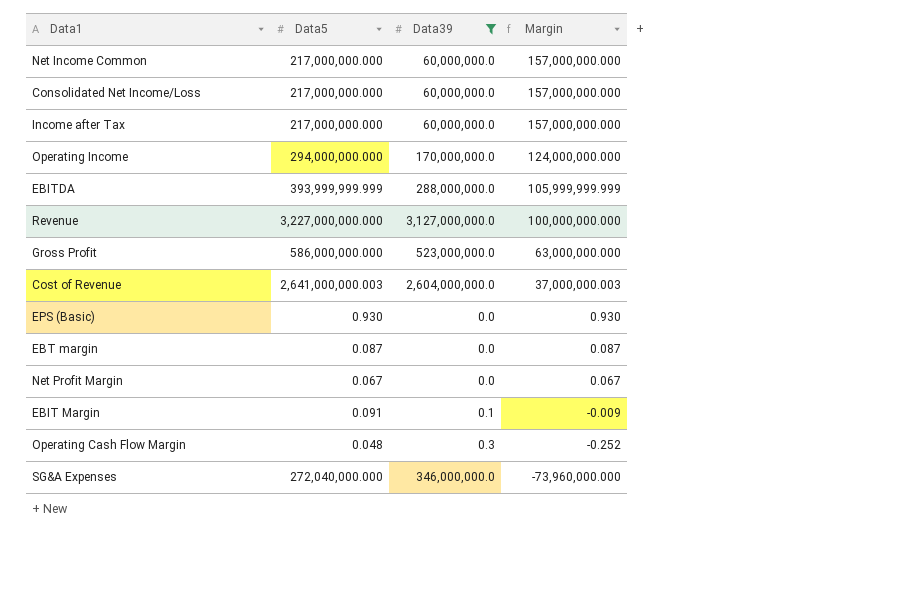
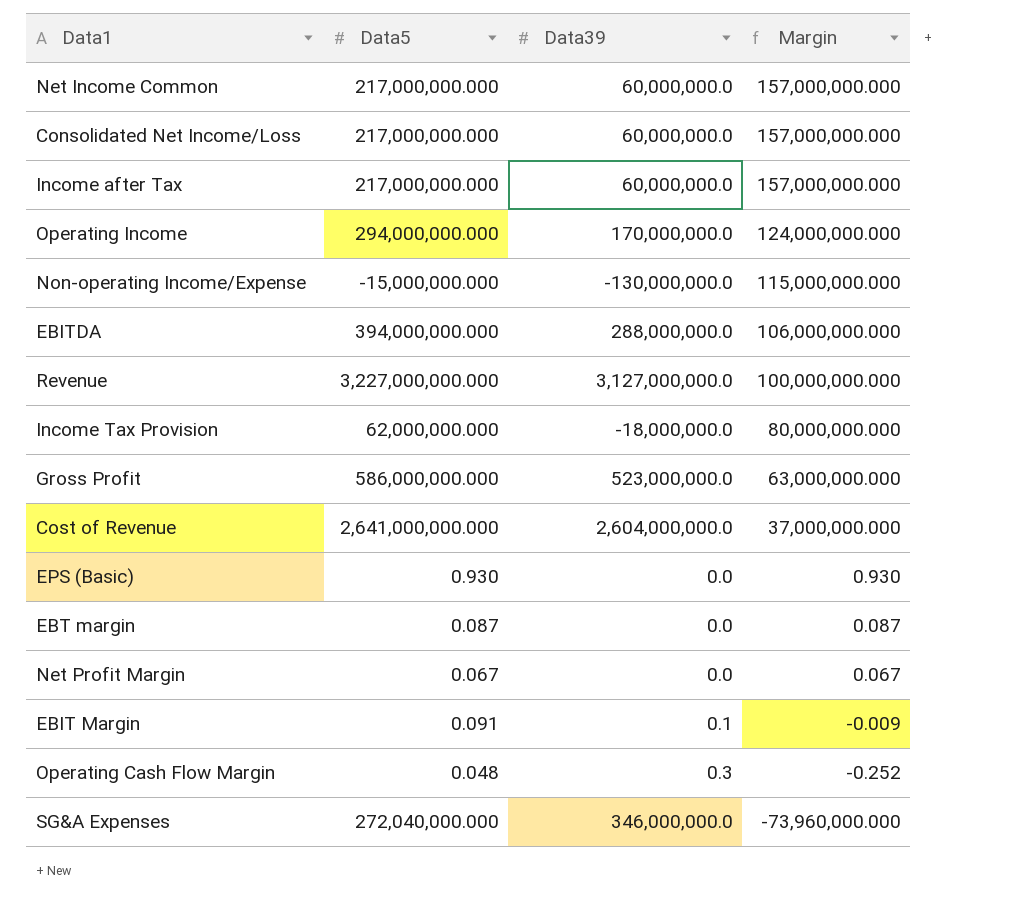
filter: Data39 >= 0.0 -> none
EBITDA | Data5: 393,999,999.999 -> 394,000,000.000
EBITDA | Margin: 105,999,999.999 -> 106,000,000.000
Cost of Revenue | Data5: 2,641,000,000.003 -> 2,641,000,000.000
Cost of Revenue | Margin: 37,000,000.003 -> 37,000,000.000

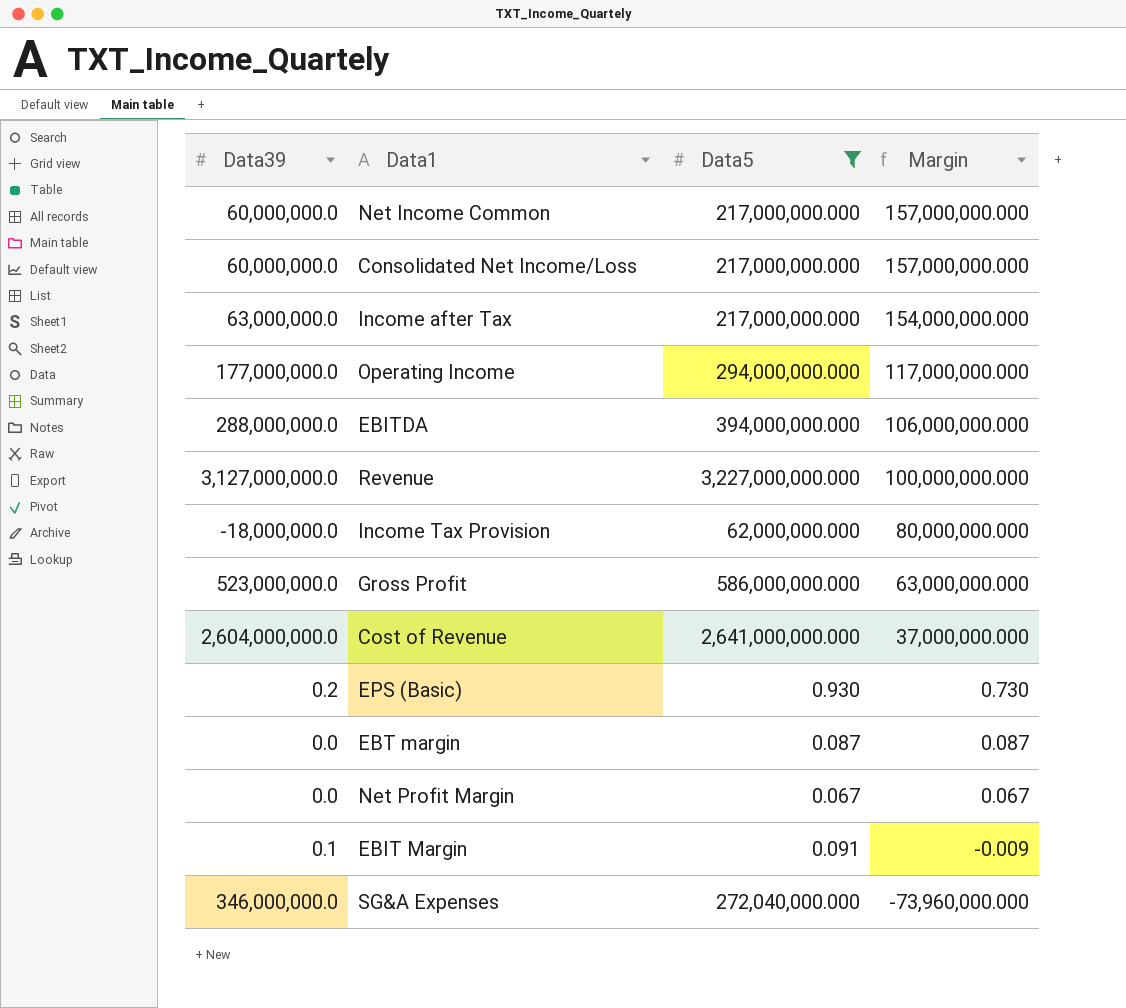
filter: none -> Data5 >= 0.067
column Data39 | position: 3 -> 1
Income after Tax | Data39: 60,000,000.0 -> 63,000,000.0
Income after Tax | Margin: 157,000,000.000 -> 154,000,000.000
Operating Income | Data39: 170,000,000.0 -> 177,000,000.0
Operating Income | Margin: 124,000,000.000 -> 117,000,000.000
EPS (Basic) | Data39: 0.0 -> 0.2
EPS (Basic) | Margin: 0.930 -> 0.730

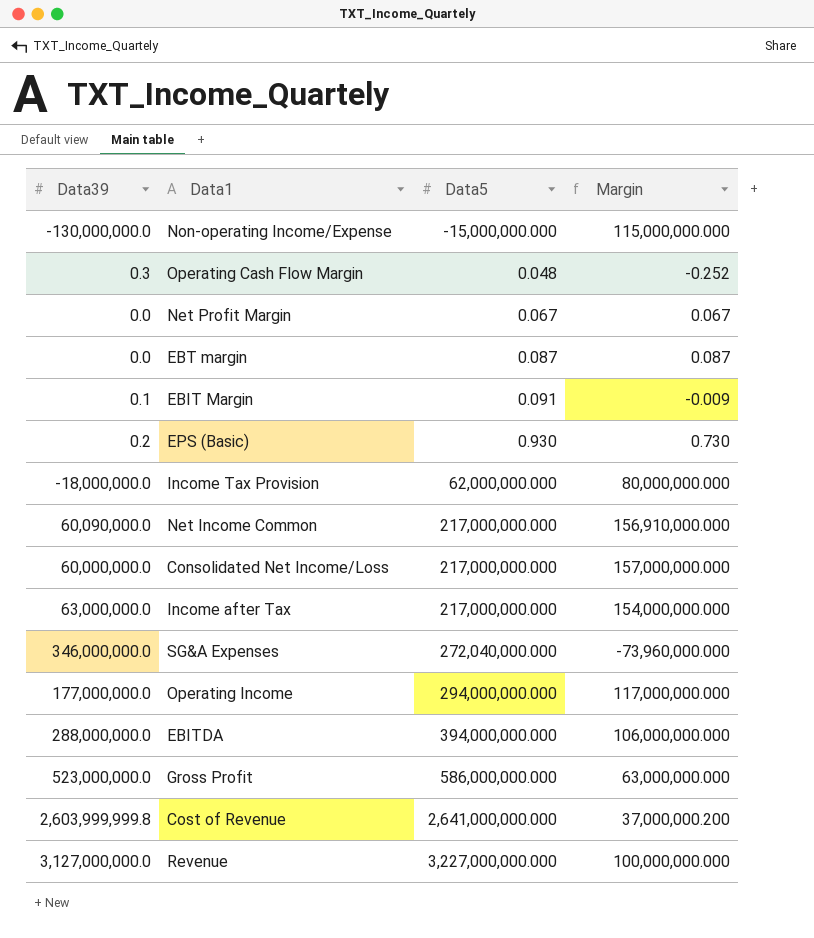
filter: Data5 >= 0.067 -> none
row order: Margin descending -> Data5 ascending
Net Income Common | Data39: 60,000,000.0 -> 60,090,000.0
Net Income Common | Margin: 157,000,000.000 -> 156,910,000.000
Cost of Revenue | Data39: 2,604,000,000.0 -> 2,603,999,999.8
Cost of Revenue | Margin: 37,000,000.000 -> 37,000,000.200

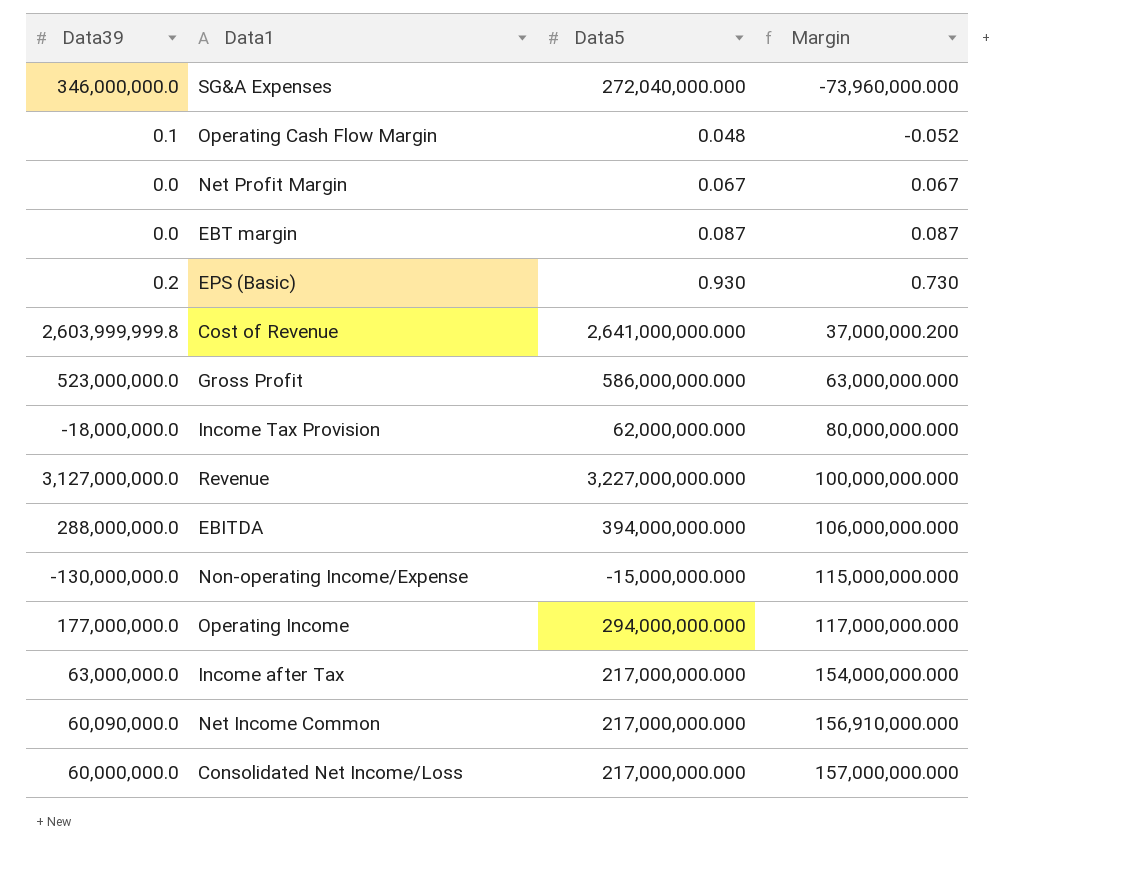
row order: Data5 ascending -> Margin ascending
row EBIT Margin: 0.1 | 0.091 | -0.009 -> none
Operating Cash Flow Margin | Data39: 0.3 -> 0.1
Operating Cash Flow Margin | Margin: -0.252 -> -0.052

